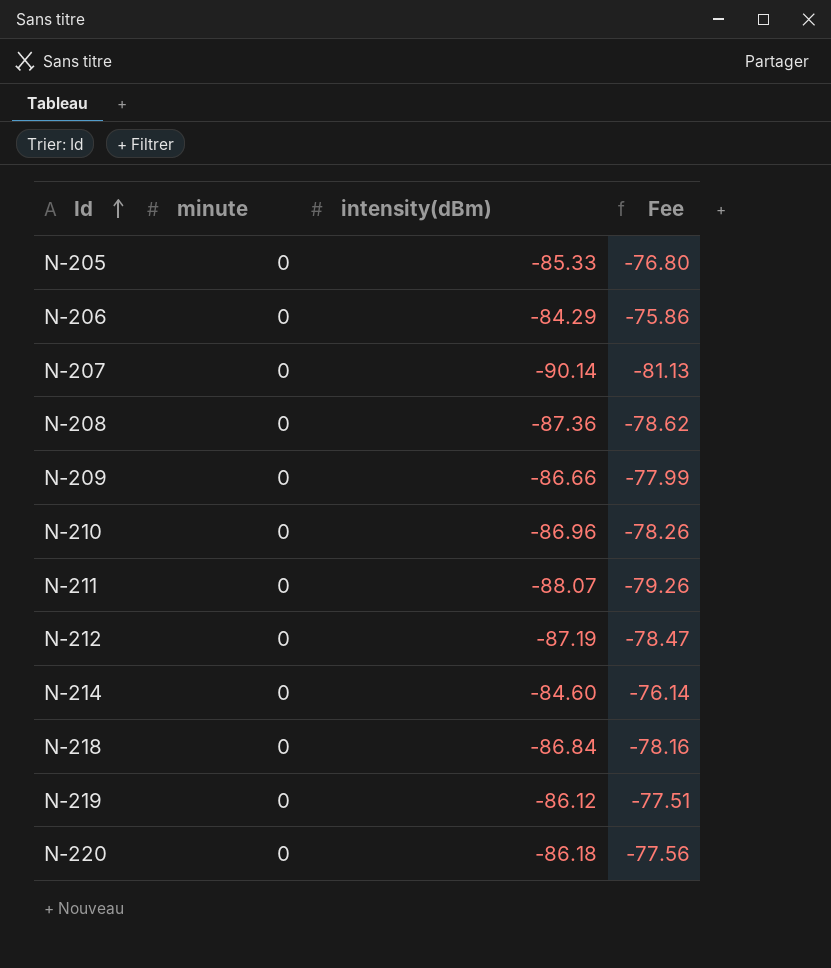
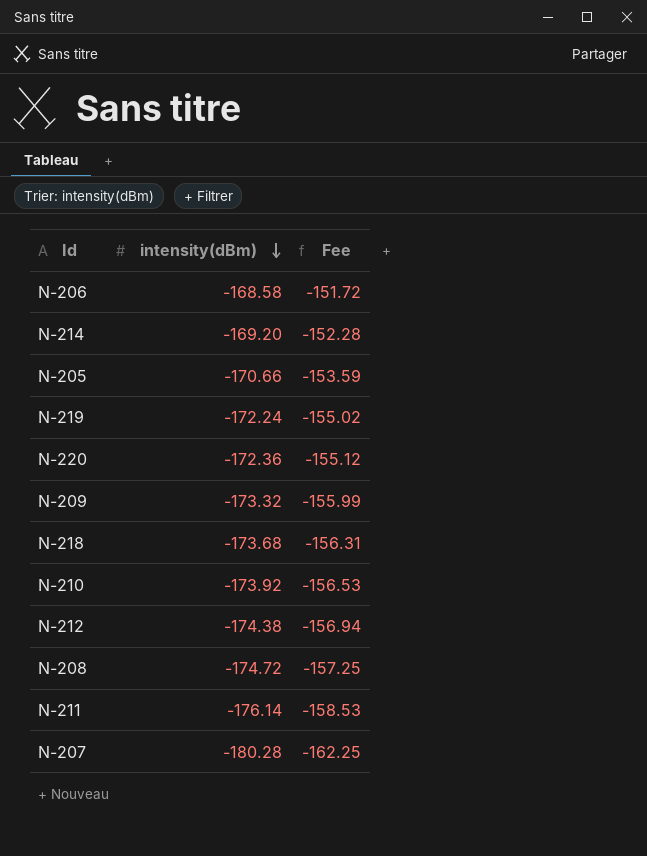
row order: Id ascending -> intensity(dBm) descending
column minute | position: 2 -> none
N-206 | intensity(dBm): -84.29 -> -168.58
N-206 | Fee: -75.86 -> -151.72
N-214 | intensity(dBm): -84.60 -> -169.20
N-214 | Fee: -76.14 -> -152.28
N-205 | intensity(dBm): -85.33 -> -170.66
N-205 | Fee: -76.80 -> -153.59
N-219 | intensity(dBm): -86.12 -> -172.24
N-219 | Fee: -77.51 -> -155.02
N-220 | intensity(dBm): -86.18 -> -172.36
N-220 | Fee: -77.56 -> -155.12
N-209 | intensity(dBm): -86.66 -> -173.32
N-209 | Fee: -77.99 -> -155.99
N-218 | intensity(dBm): -86.84 -> -173.68
N-218 | Fee: -78.16 -> -156.31
N-210 | intensity(dBm): -86.96 -> -173.92
N-210 | Fee: -78.26 -> -156.53
N-212 | intensity(dBm): -87.19 -> -174.38
N-212 | Fee: -78.47 -> -156.94
N-208 | intensity(dBm): -87.36 -> -174.72
N-208 | Fee: -78.62 -> -157.25
N-211 | intensity(dBm): -88.07 -> -176.14
N-211 | Fee: -79.26 -> -158.53
N-207 | intensity(dBm): -90.14 -> -180.28
N-207 | Fee: -81.13 -> -162.25

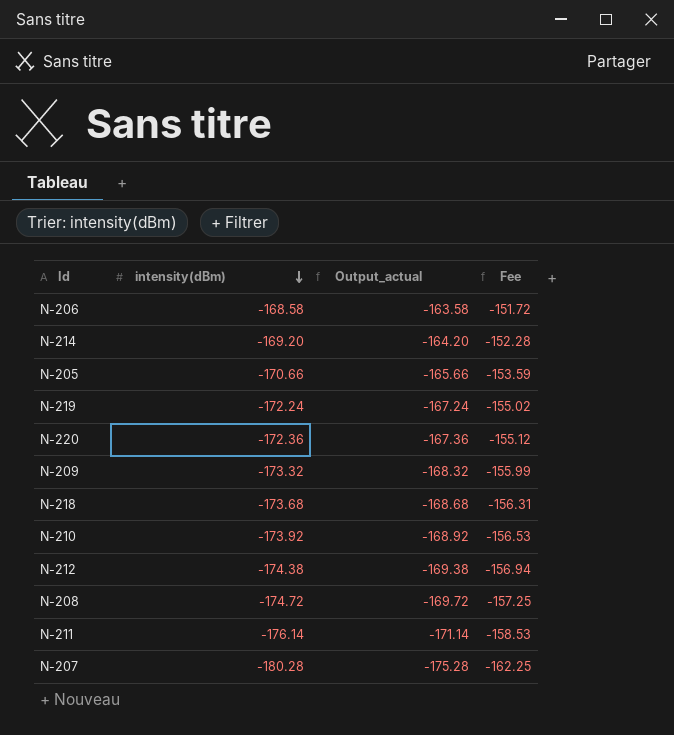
column Output_actual | formula: none -> [intensity(dBm)] + 5

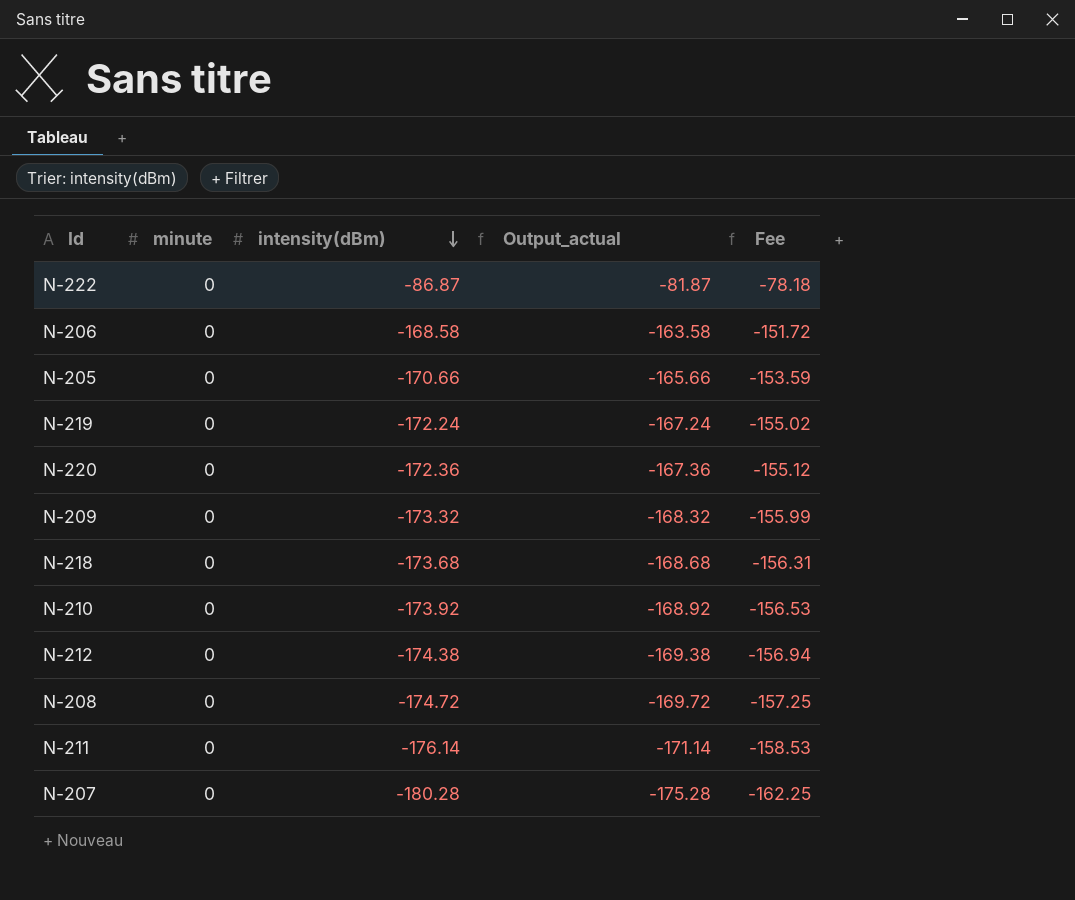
column minute | position: none -> 2
row N-214: -169.20 | -164.20 | -152.28 -> none
row N-222: none -> 0 | -86.87 | -81.87 | -78.18

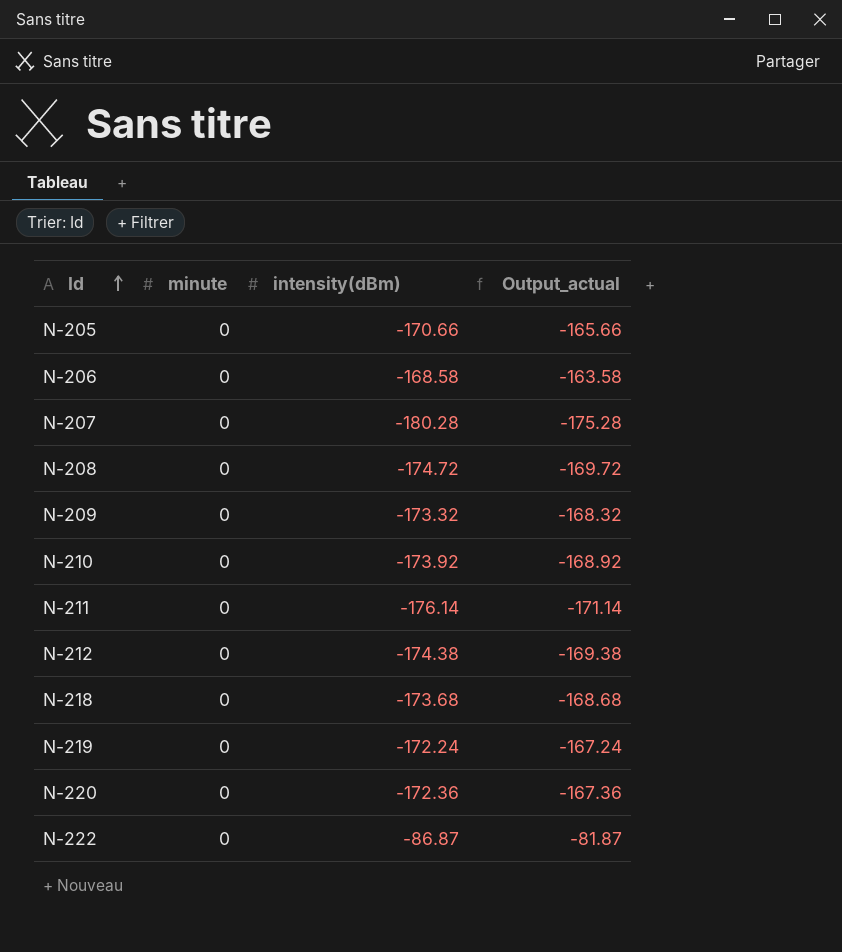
row order: intensity(dBm) descending -> Id ascending
column Fee | formula: [intensity(dBm)] * 0.9 -> none

